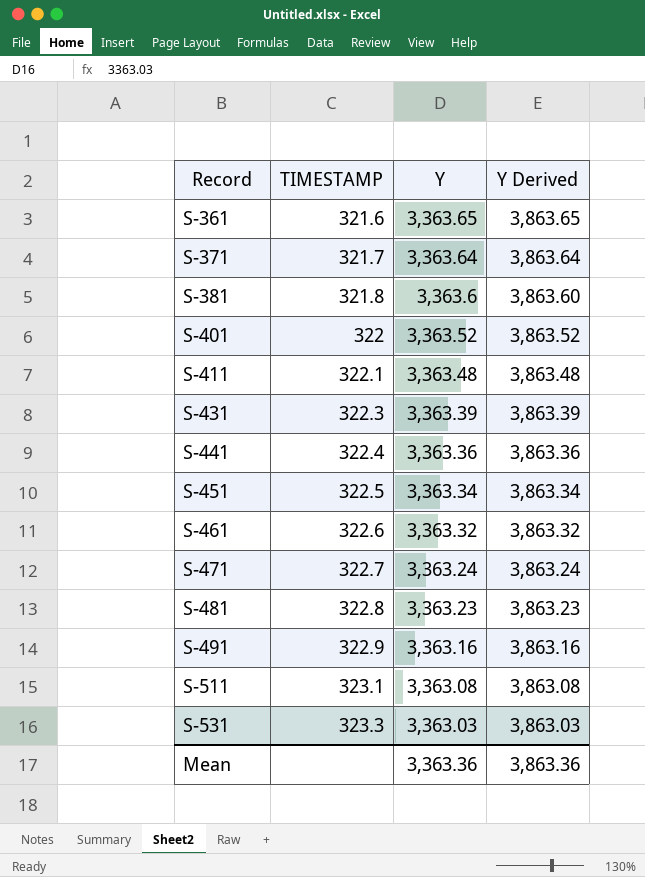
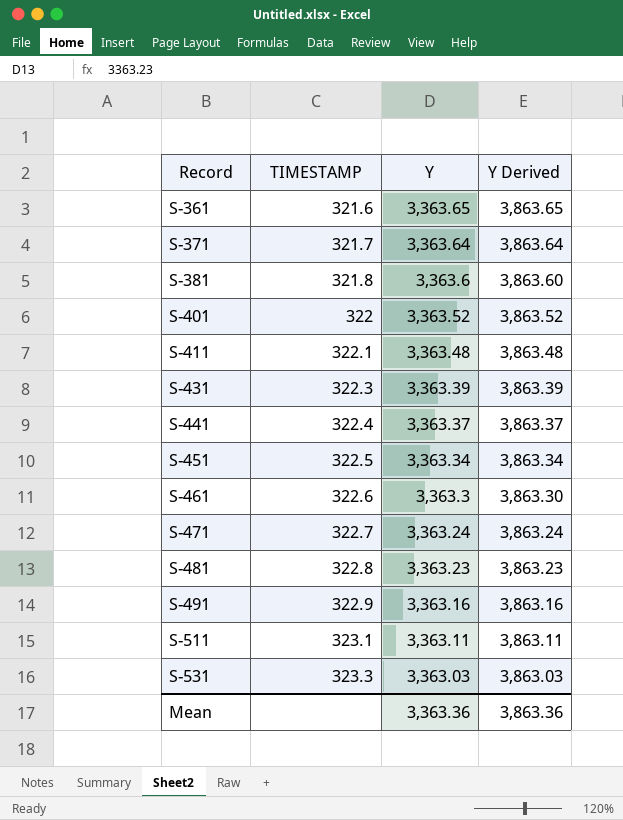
S-441 | Y: 3,363.36 -> 3,363.37
S-441 | Y Derived: 3,863.36 -> 3,863.37
S-461 | Y: 3,363.32 -> 3,363.3
S-461 | Y Derived: 3,863.32 -> 3,863.30
S-511 | Y: 3,363.08 -> 3,363.11
S-511 | Y Derived: 3,863.08 -> 3,863.11

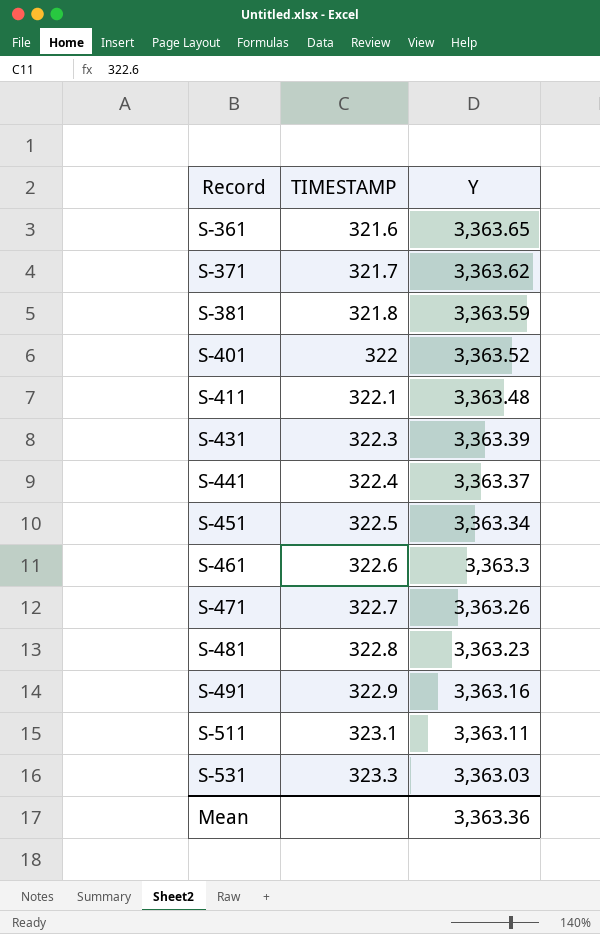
column Y Derived | formula: [Y] + 500 -> none
S-371 | Y: 3,363.64 -> 3,363.62
S-381 | Y: 3,363.6 -> 3,363.59
S-471 | Y: 3,363.24 -> 3,363.26

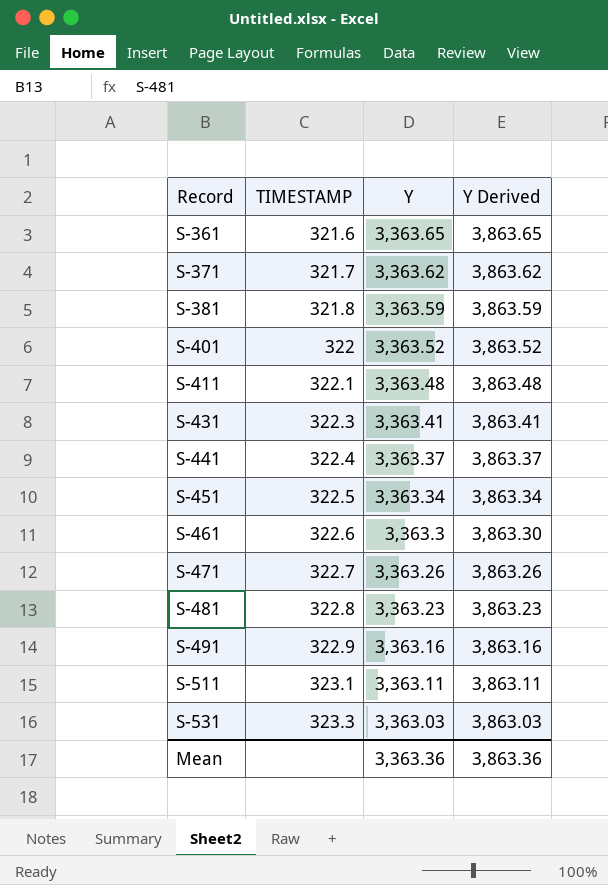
column Y Derived | formula: none -> [Y] + 500
S-431 | Y: 3,363.39 -> 3,363.41

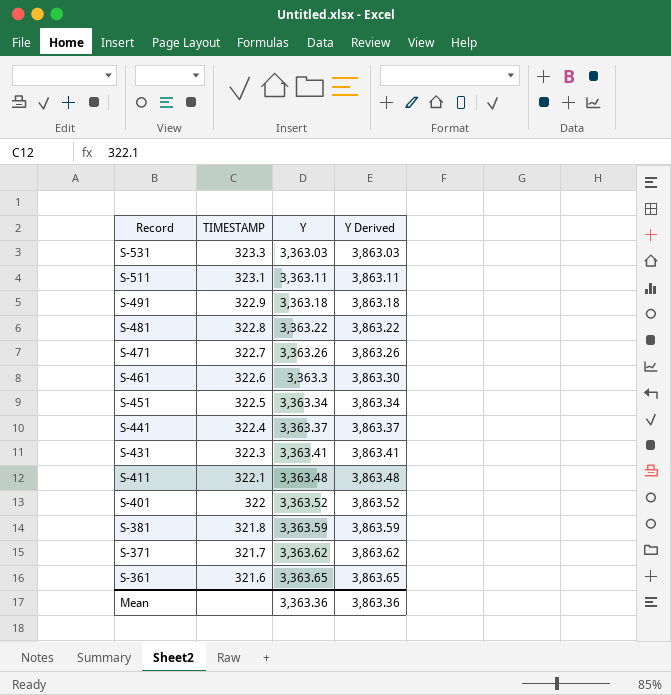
row order: Record ascending -> Record descending
S-491 | Y: 3,363.16 -> 3,363.18
S-491 | Y Derived: 3,863.16 -> 3,863.18
S-481 | Y: 3,363.23 -> 3,363.22
S-481 | Y Derived: 3,863.23 -> 3,863.22

